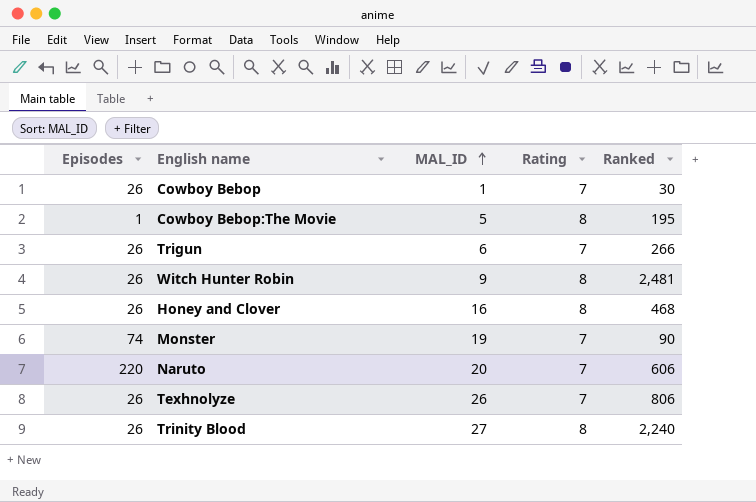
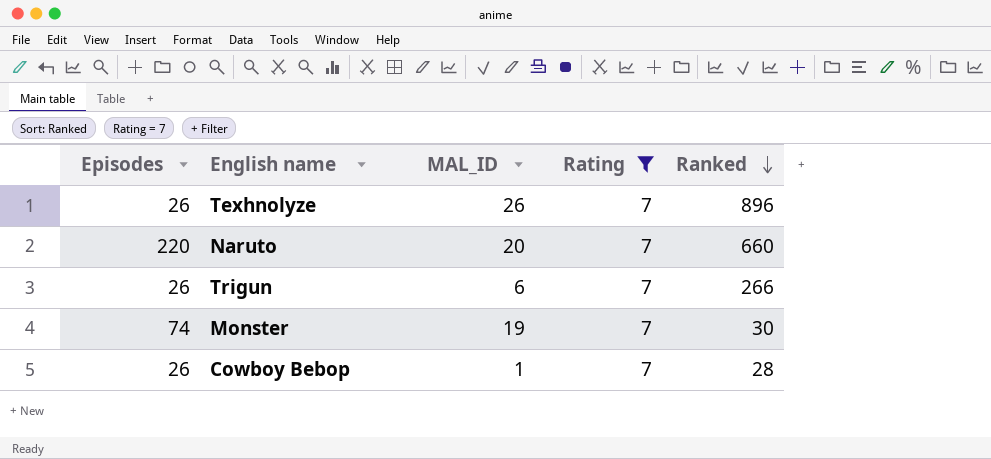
filter: none -> Rating = 7
row order: MAL_ID ascending -> Ranked descending
Texhnolyze | Ranked: 806 -> 896
Naruto | Ranked: 606 -> 660
Monster | Ranked: 90 -> 30
Cowboy Bebop | Ranked: 30 -> 28

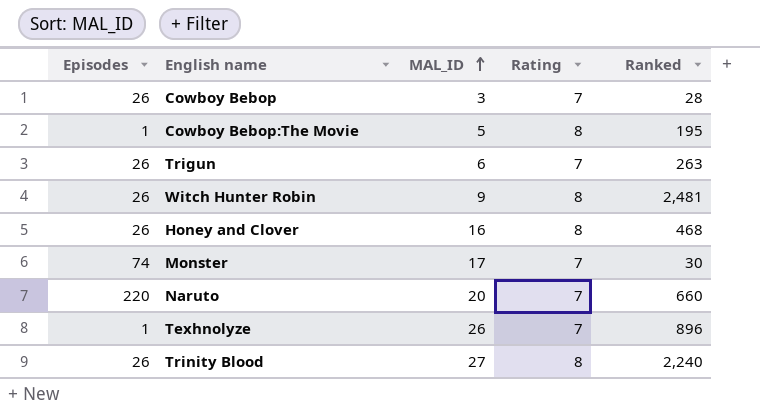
filter: Rating = 7 -> none
row order: Ranked descending -> MAL_ID ascending
Cowboy Bebop | MAL_ID: 1 -> 3
Trigun | Ranked: 266 -> 263
Monster | MAL_ID: 19 -> 17
Texhnolyze | Episodes: 26 -> 1

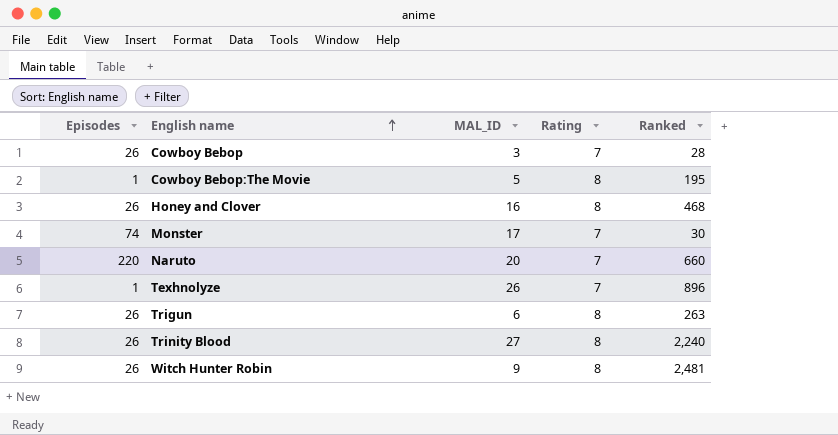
row order: MAL_ID ascending -> English name ascending
Trigun | Rating: 7 -> 8

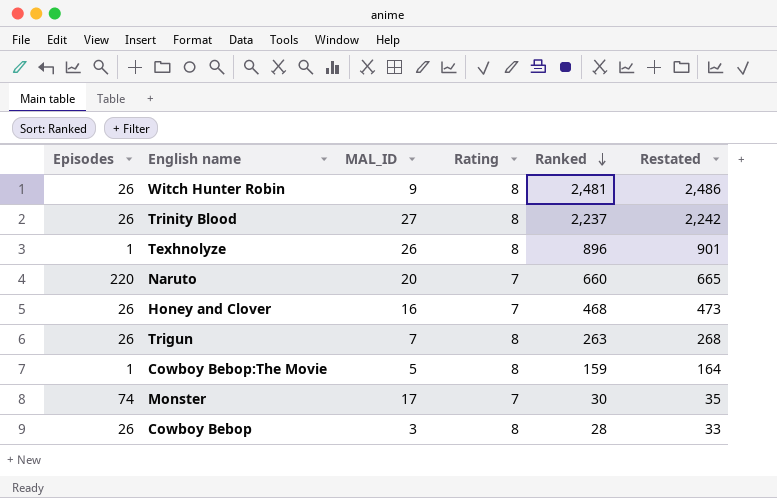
row order: English name ascending -> Ranked descending
column Restated | formula: none -> [Ranked] + 5
Trinity Blood | Ranked: 2,240 -> 2,237
Texhnolyze | Rating: 7 -> 8
Honey and Clover | Rating: 8 -> 7
Trigun | MAL_ID: 6 -> 7
Cowboy Bebop:The Movie | Ranked: 195 -> 159
Cowboy Bebop | Rating: 7 -> 8

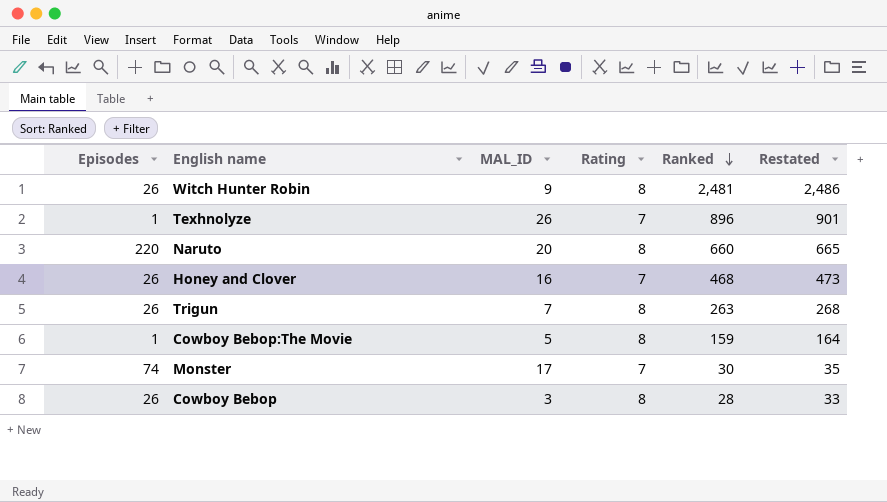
row Trinity Blood: 26 | 27 | 8 | 2,237 | 2,242 -> none
Texhnolyze | Rating: 8 -> 7
Naruto | Rating: 7 -> 8

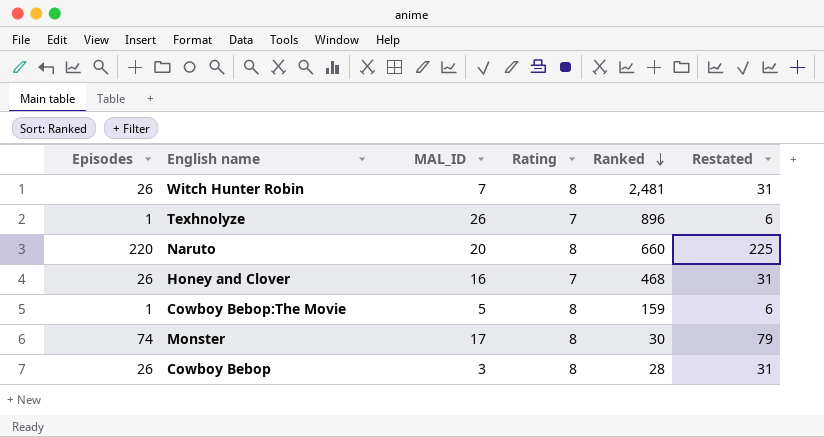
column Restated | formula: [Ranked] + 5 -> [Episodes] + 5
row Trigun: 26 | 7 | 8 | 263 | 268 -> none
Witch Hunter Robin | MAL_ID: 9 -> 7
Monster | Rating: 7 -> 8

